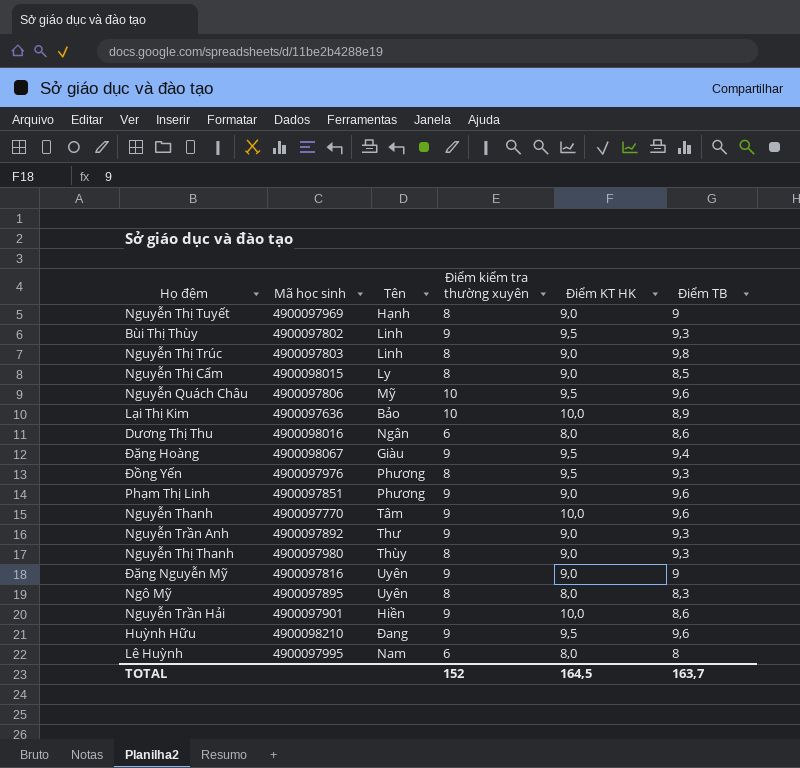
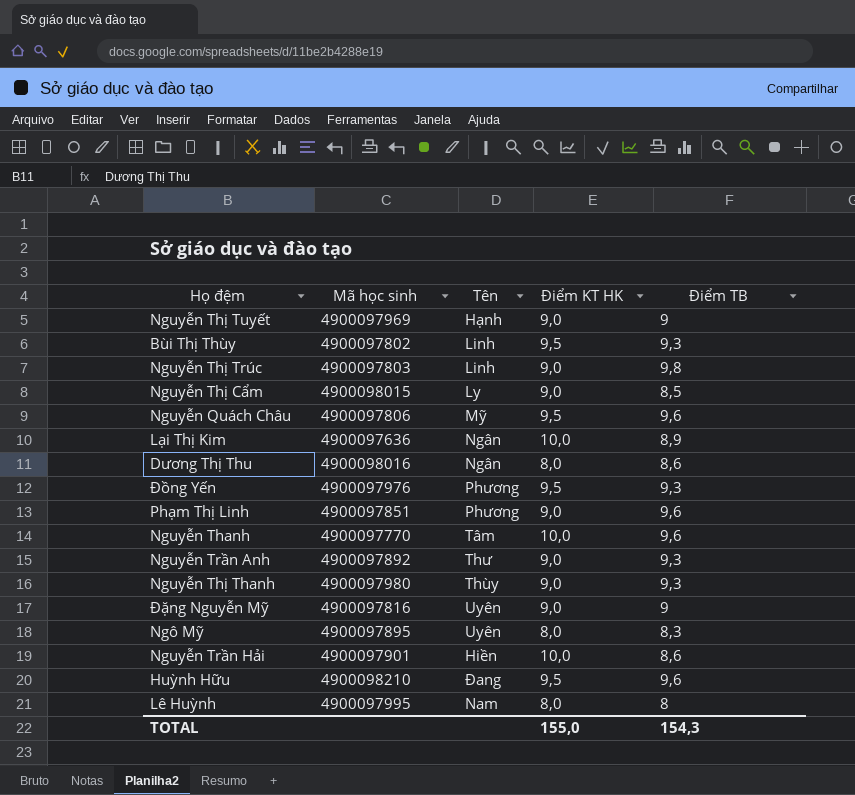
column Điểm kiểm tra thường xuyên | position: 4 -> none
row Đặng Hoàng: 4900098067 | Giàu | 9 | 9,5 | 9,4 -> none
Lại Thị Kim | Tên: Bảo -> Ngân
TOTAL | Điểm KT HK: 164,5 -> 155,0
TOTAL | Điểm TB: 163,7 -> 154,3

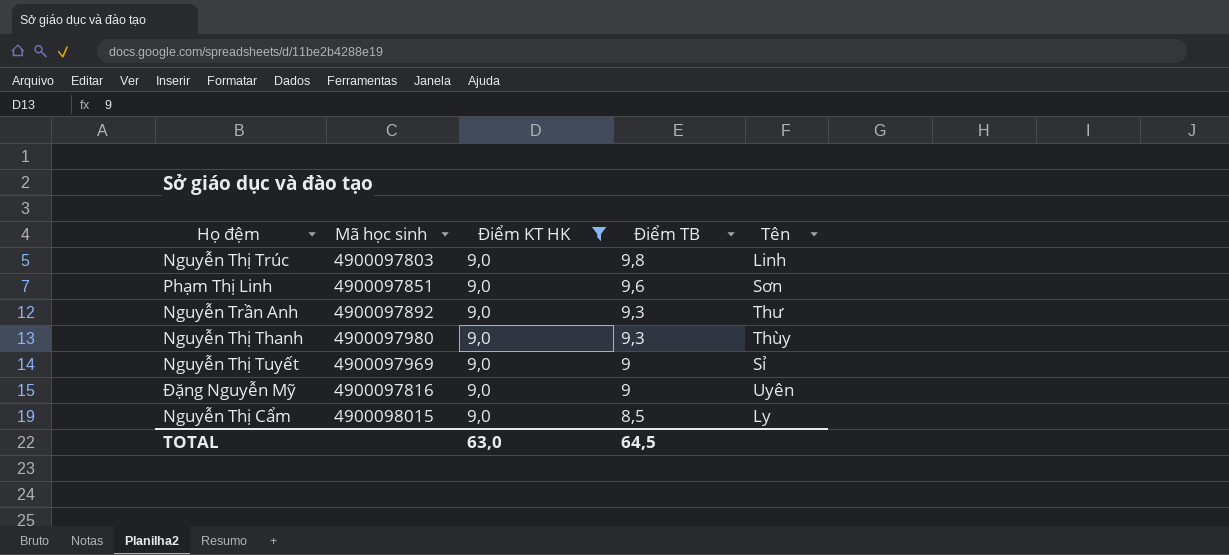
filter: none -> Điểm KT HK = 9,0
row order: none -> Điểm TB descending
column Tên | position: 3 -> 5
Phạm Thị Linh | Tên: Phương -> Sơn
Nguyễn Thị Tuyết | Tên: Hạnh -> Sỉ
TOTAL | Điểm KT HK: 155,0 -> 63,0
TOTAL | Điểm TB: 154,3 -> 64,5

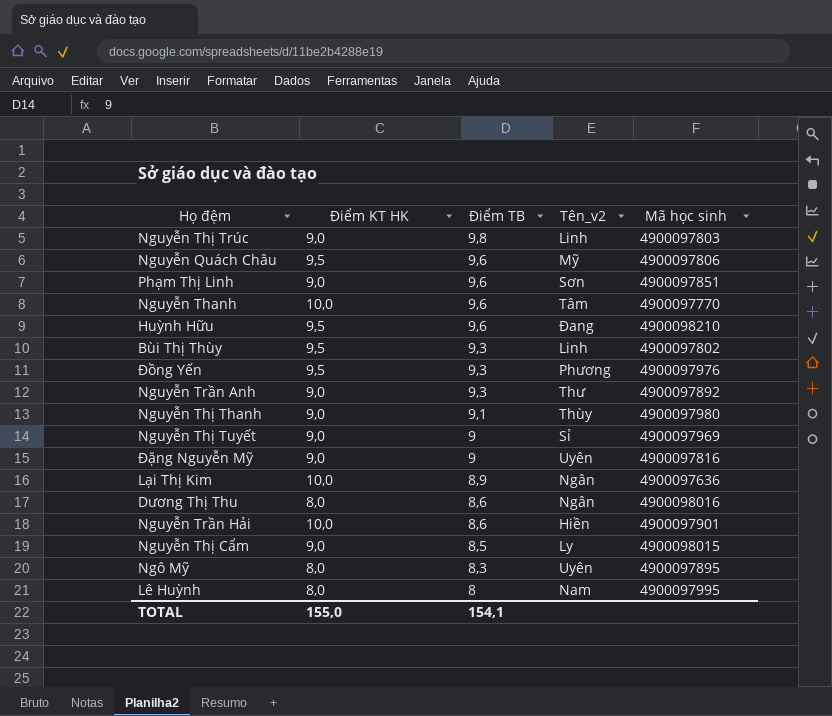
filter: Điểm KT HK = 9,0 -> none
column name: Tên -> Tên_v2
column Mã học sinh | position: 2 -> 5
Nguyễn Thị Thanh | Điểm TB: 9,3 -> 9,1
TOTAL | Điểm KT HK: 63,0 -> 155,0
TOTAL | Điểm TB: 64,5 -> 154,1

